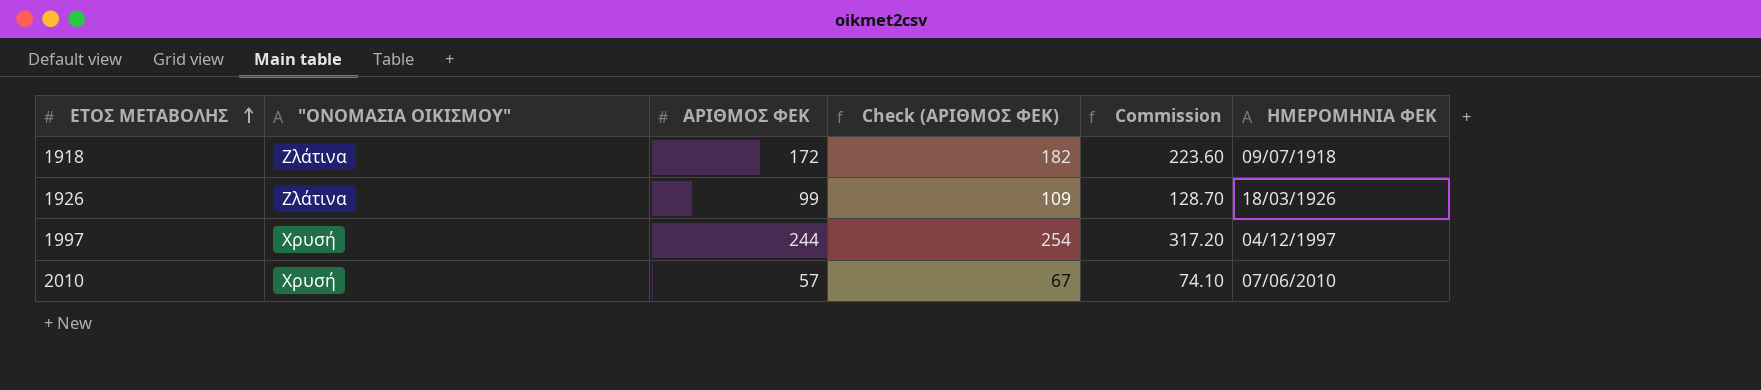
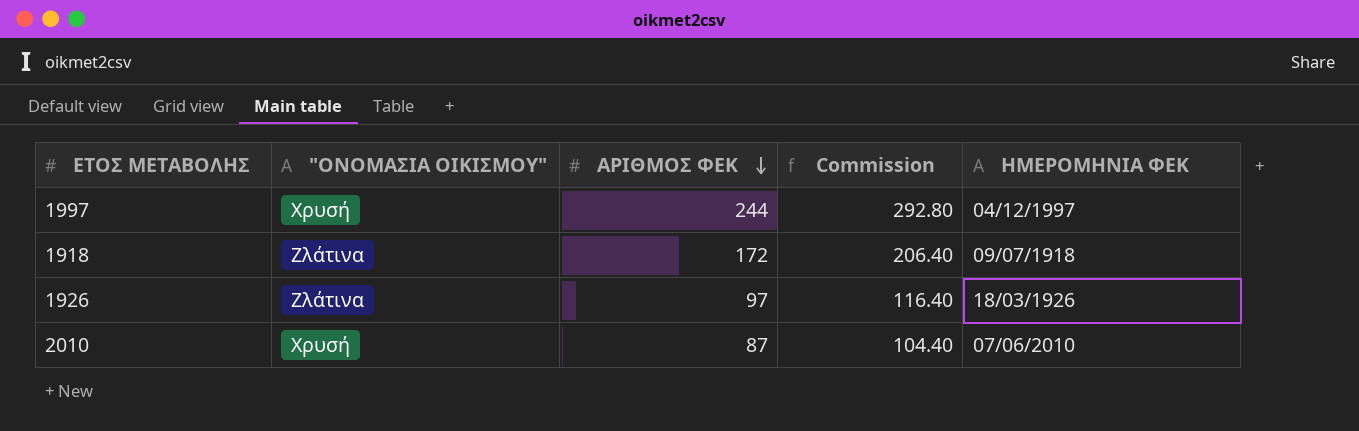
row order: ΕΤΟΣ ΜΕΤΑΒΟΛΗΣ ascending -> ΑΡΙΘΜΟΣ ΦΕΚ descending
column Check (ΑΡΙΘΜΟΣ ΦΕΚ) | formula: [ΑΡΙΘΜΟΣ ΦΕΚ] + 10 -> none
column Commission | formula: [ΑΡΙΘΜΟΣ ΦΕΚ] * 1.3 -> [ΑΡΙΘΜΟΣ ΦΕΚ] * 1.2
1926 | ΑΡΙΘΜΟΣ ΦΕΚ: 99 -> 97
2010 | ΑΡΙΘΜΟΣ ΦΕΚ: 57 -> 87

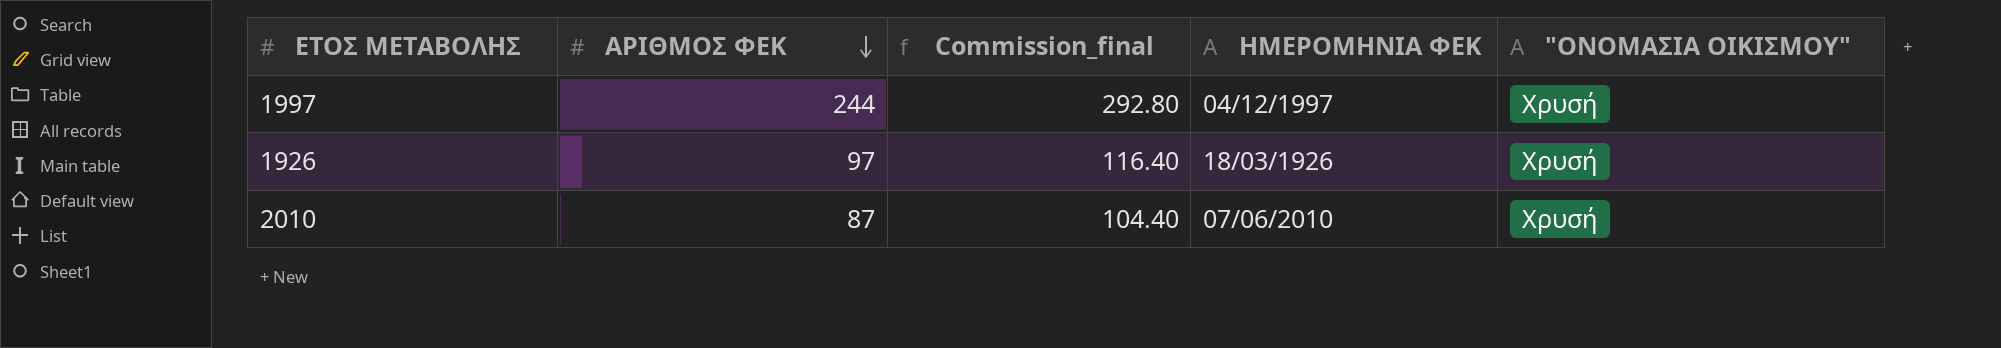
column name: Commission -> Commission_final
column "ΟΝΟΜΑΣΙΑ ΟΙΚΙΣΜΟΥ" | position: 2 -> 5
row 1918: Ζλάτινα | 172 | 206.40 | 09/07/1918 -> none
1926 | "ΟΝΟΜΑΣΙΑ ΟΙΚΙΣΜΟΥ": Ζλάτινα -> Χρυσή

